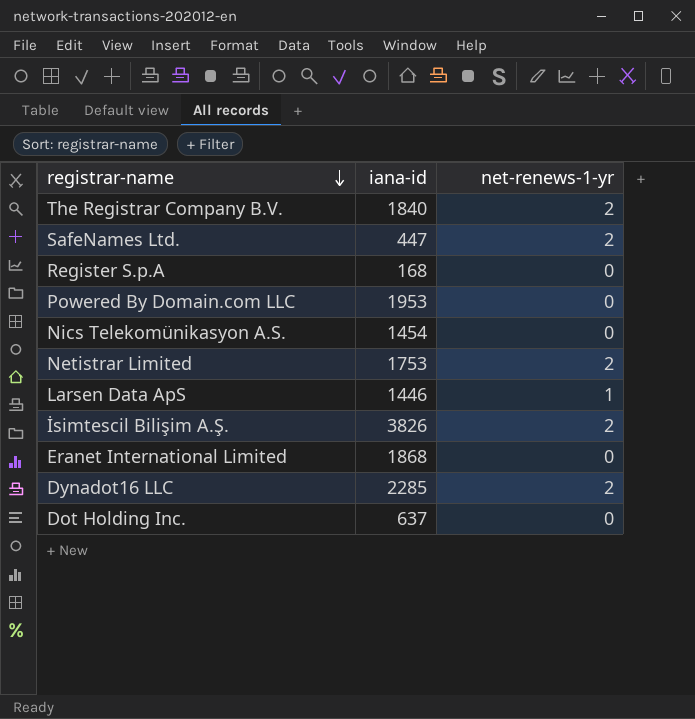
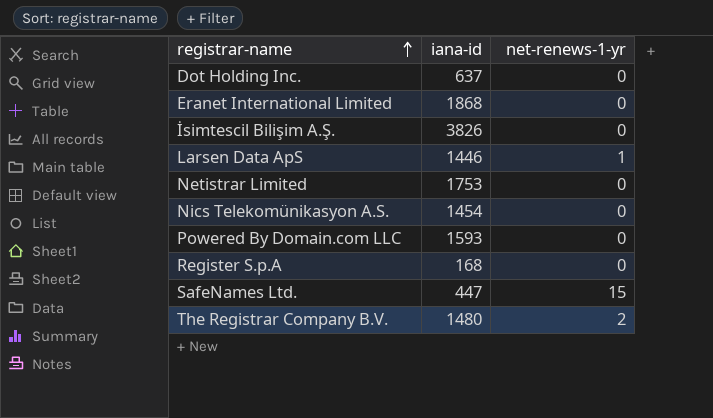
row order: registrar-name descending -> registrar-name ascending
row Dynadot16 LLC: 2285 | 2 -> none
İsimtescil Bilişim A.Ş. | net-renews-1-yr: 2 -> 0
Netistrar Limited | net-renews-1-yr: 2 -> 0
Powered By Domain.com LLC | iana-id: 1953 -> 1593
SafeNames Ltd. | net-renews-1-yr: 2 -> 15
The Registrar Company B.V. | iana-id: 1840 -> 1480

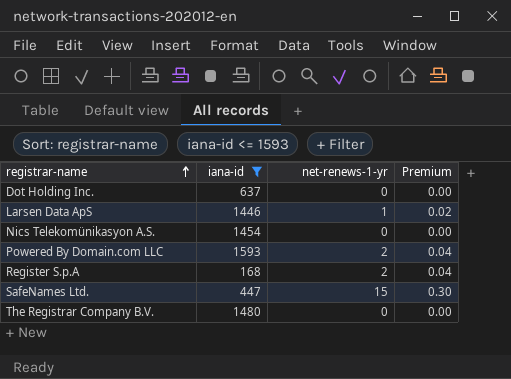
filter: none -> iana-id <= 1593
column Premium | formula: none -> [net-renews-1-yr] * 0.02
Powered By Domain.com LLC | net-renews-1-yr: 0 -> 2
Register S.p.A | net-renews-1-yr: 0 -> 2
The Registrar Company B.V. | net-renews-1-yr: 2 -> 0

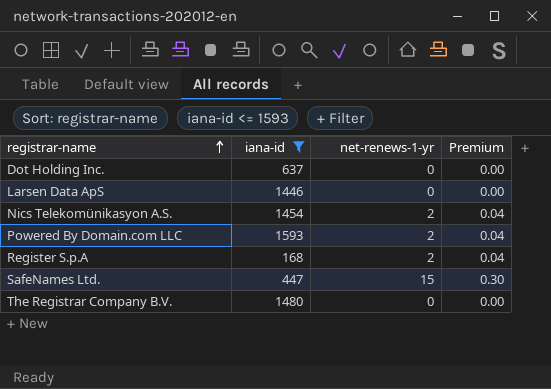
Larsen Data ApS | net-renews-1-yr: 1 -> 0
Larsen Data ApS | Premium: 0.02 -> 0.00
Nics Telekomünikasyon A.S. | net-renews-1-yr: 0 -> 2
Nics Telekomünikasyon A.S. | Premium: 0.00 -> 0.04

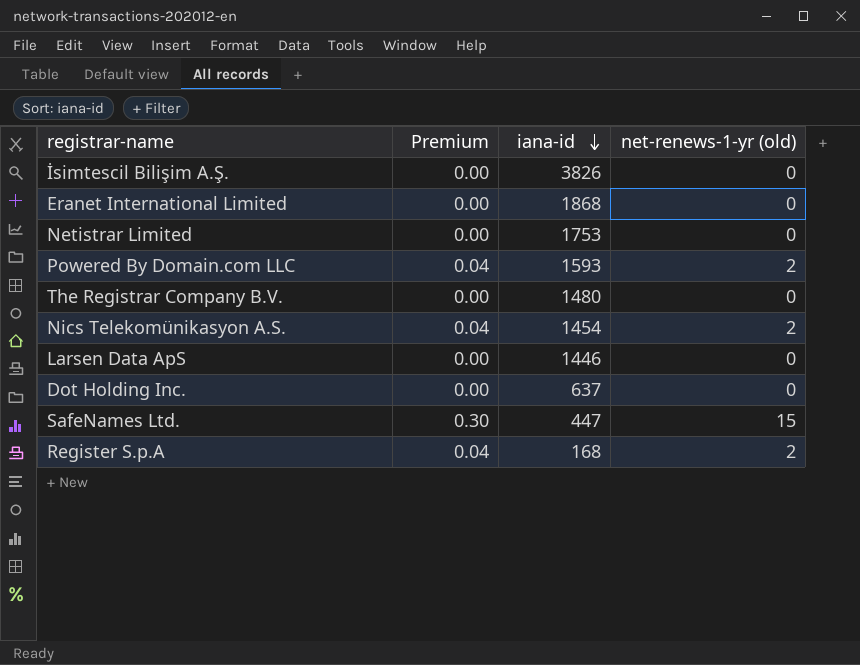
filter: iana-id <= 1593 -> none
row order: registrar-name ascending -> iana-id descending
column Premium | position: 4 -> 2
column name: net-renews-1-yr -> net-renews-1-yr (old)

